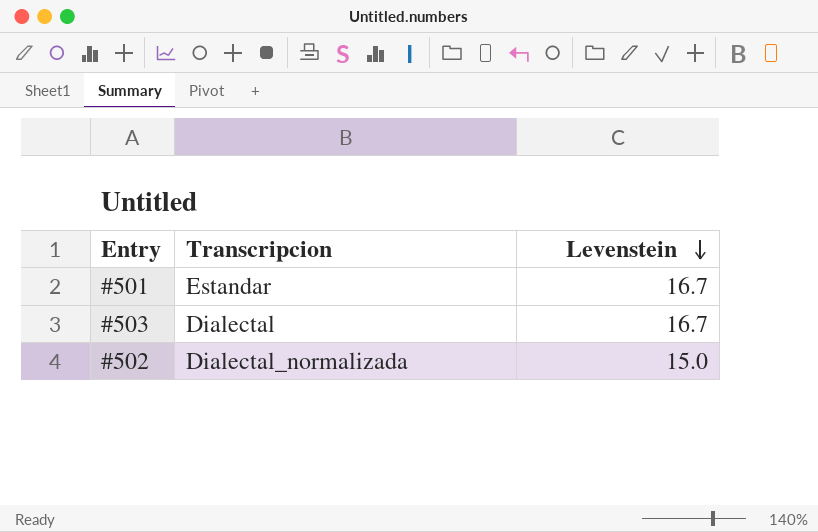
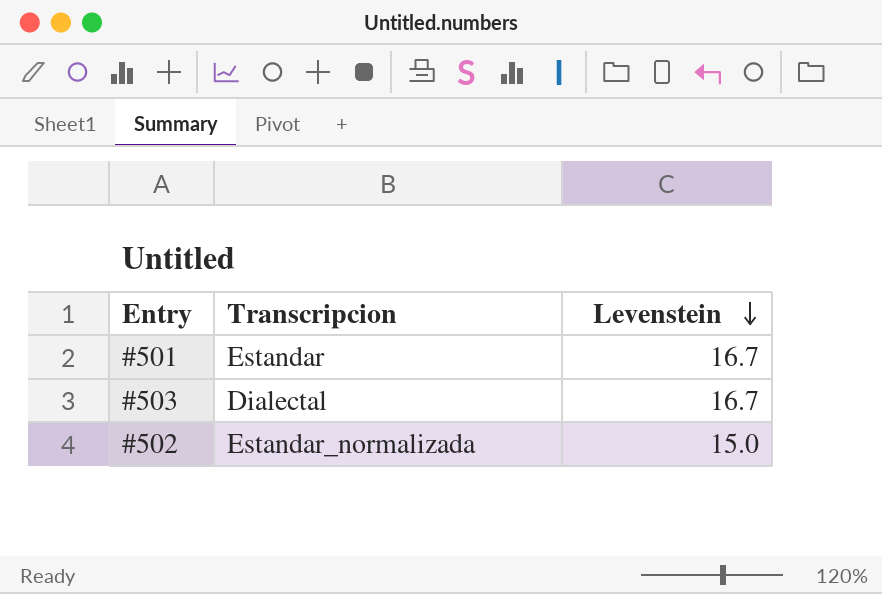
#502 | Transcripcion: Dialectal_normalizada -> Estandar_normalizada

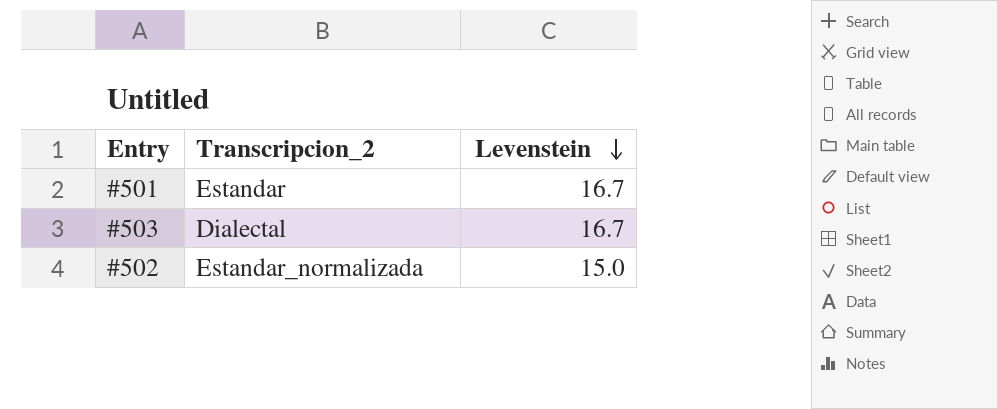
column name: Transcripcion -> Transcripcion_2

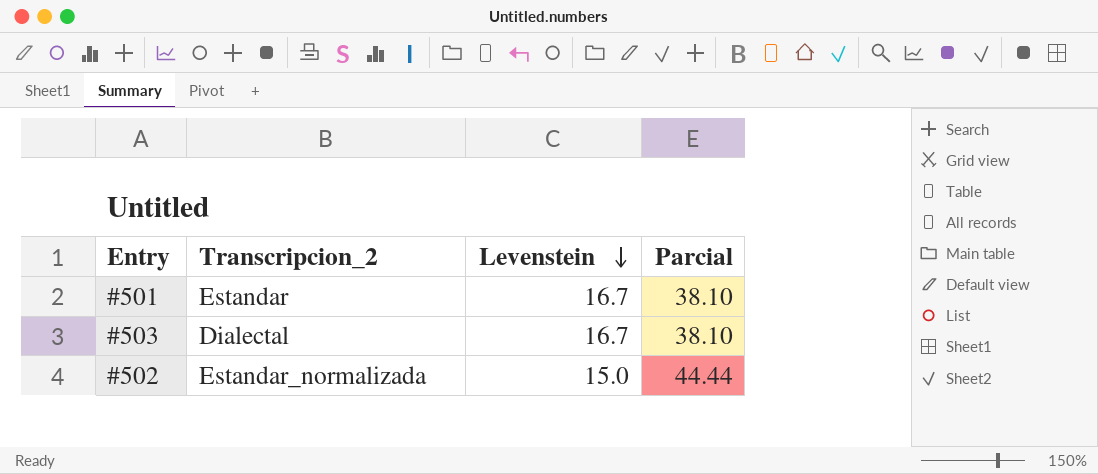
column Parcial | position: none -> 4

